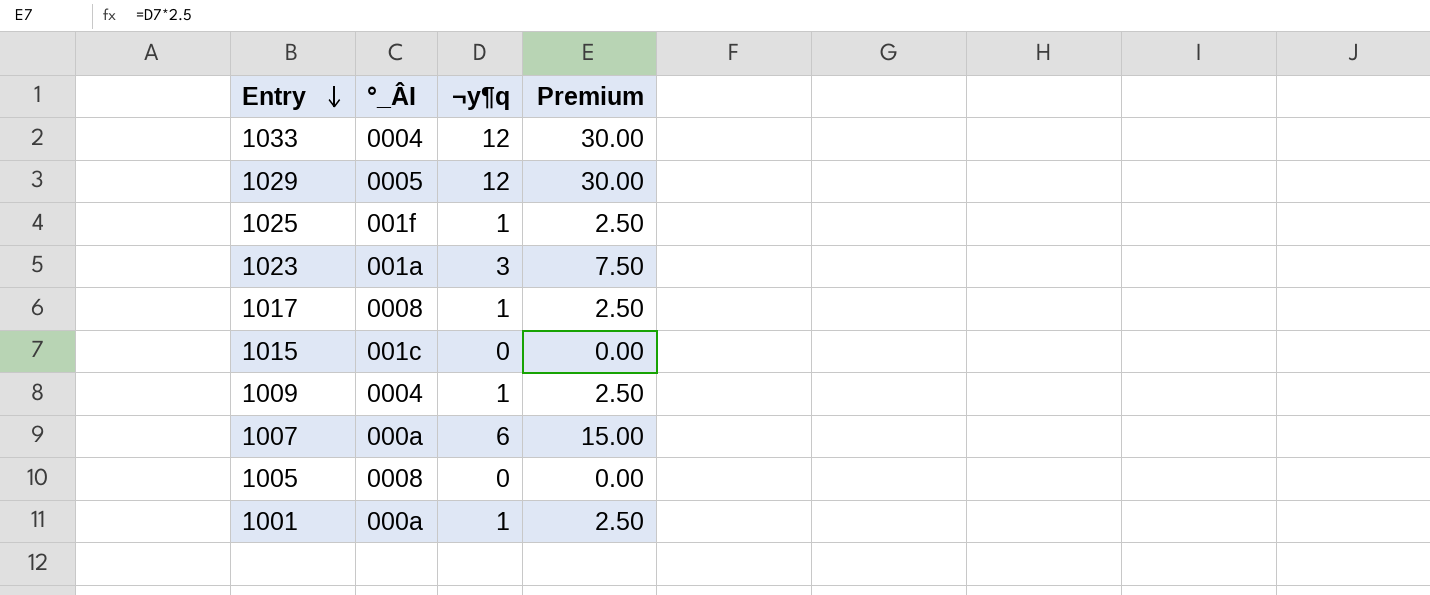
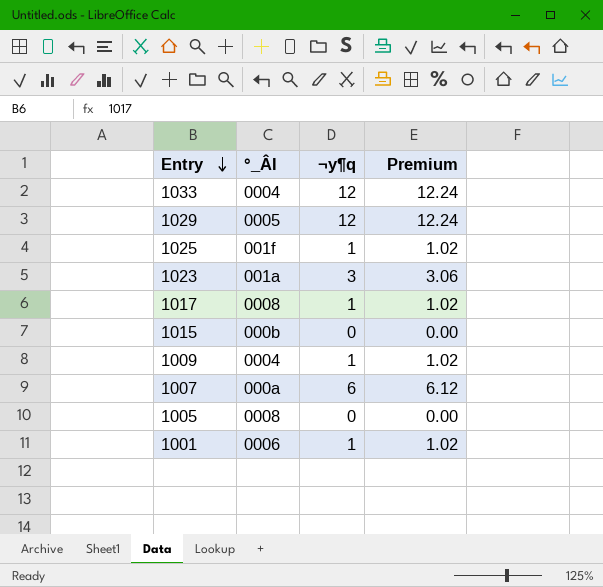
column Premium | formula: [¬y¶q] * 2.5 -> [¬y¶q] * 1.02
1015 | °_ÂI: 001c -> 000b
1001 | °_ÂI: 000a -> 0006

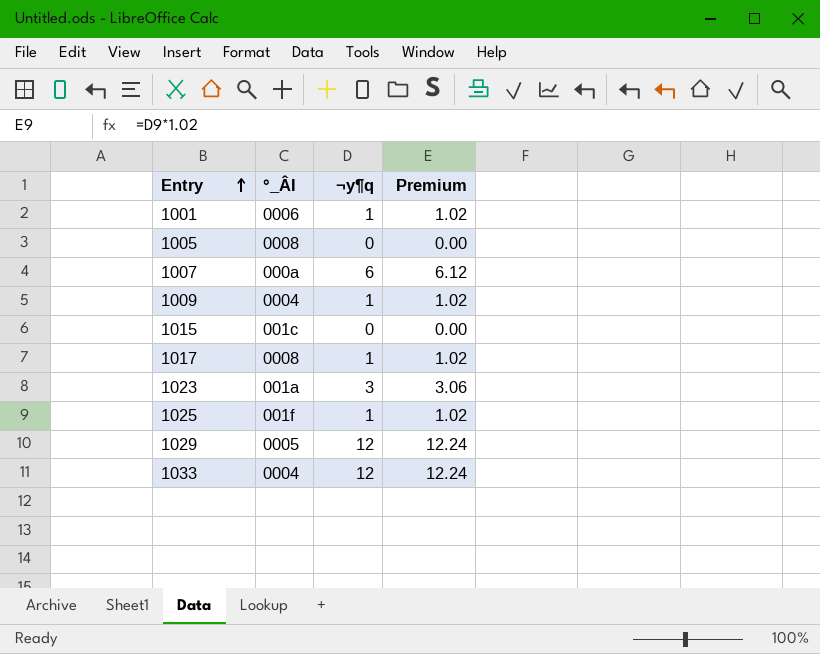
row order: Entry descending -> Entry ascending
1015 | °_ÂI: 000b -> 001c

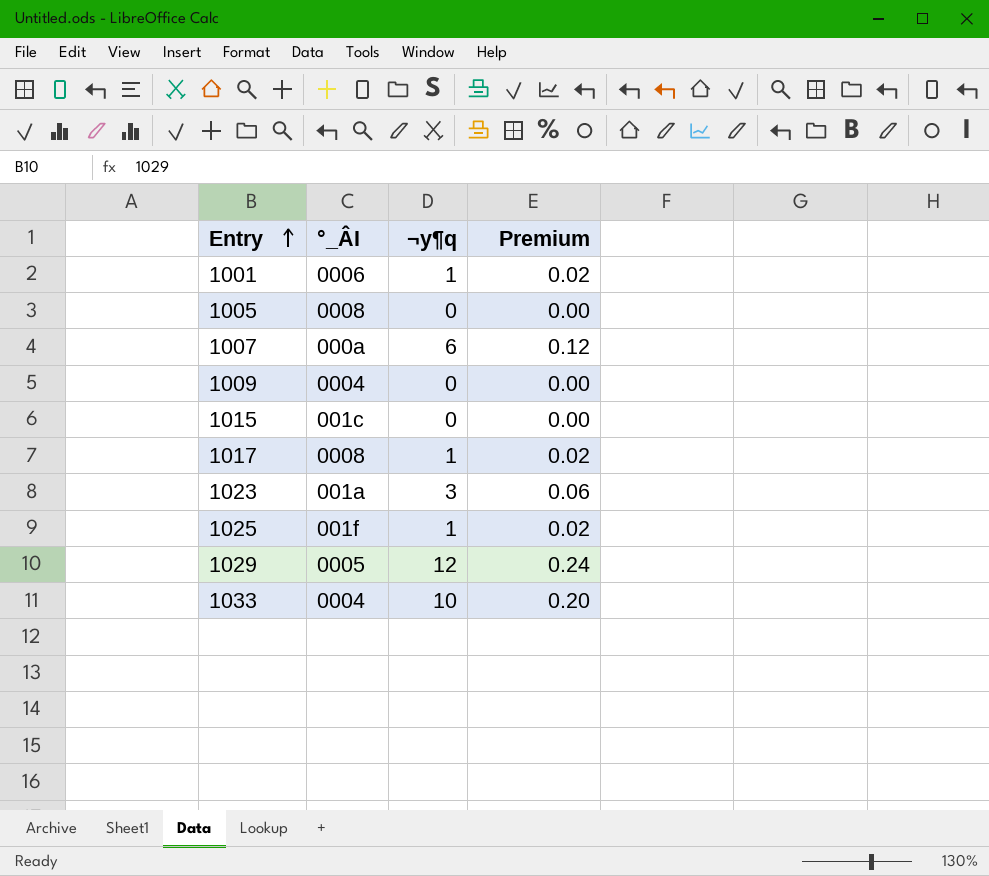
column Premium | formula: [¬y¶q] * 1.02 -> [¬y¶q] * 0.02
1009 | ¬y¶q: 1 -> 0
1033 | ¬y¶q: 12 -> 10

